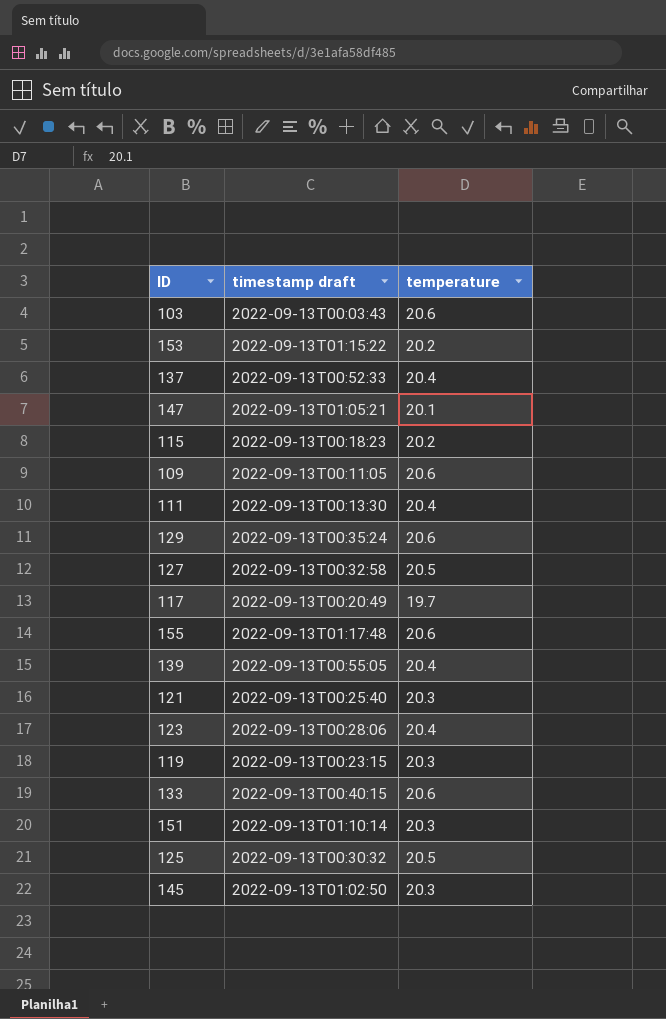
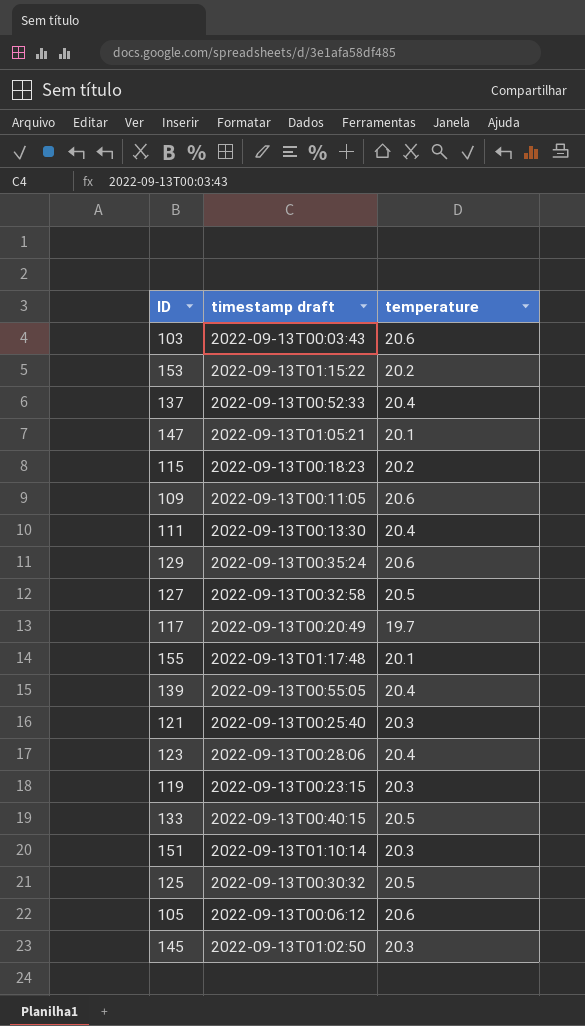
155 | temperature: 20.6 -> 20.1
133 | temperature: 20.6 -> 20.5
row 105: none -> 2022-09-13T00:06:12 | 20.6

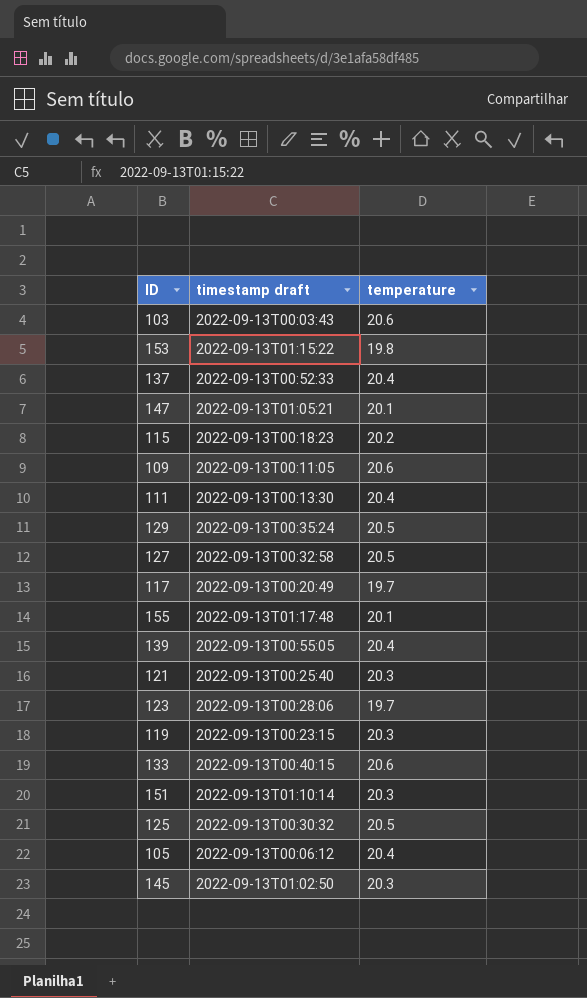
153 | temperature: 20.2 -> 19.8
129 | temperature: 20.6 -> 20.5
123 | temperature: 20.4 -> 19.7
133 | temperature: 20.5 -> 20.6
105 | temperature: 20.6 -> 20.4

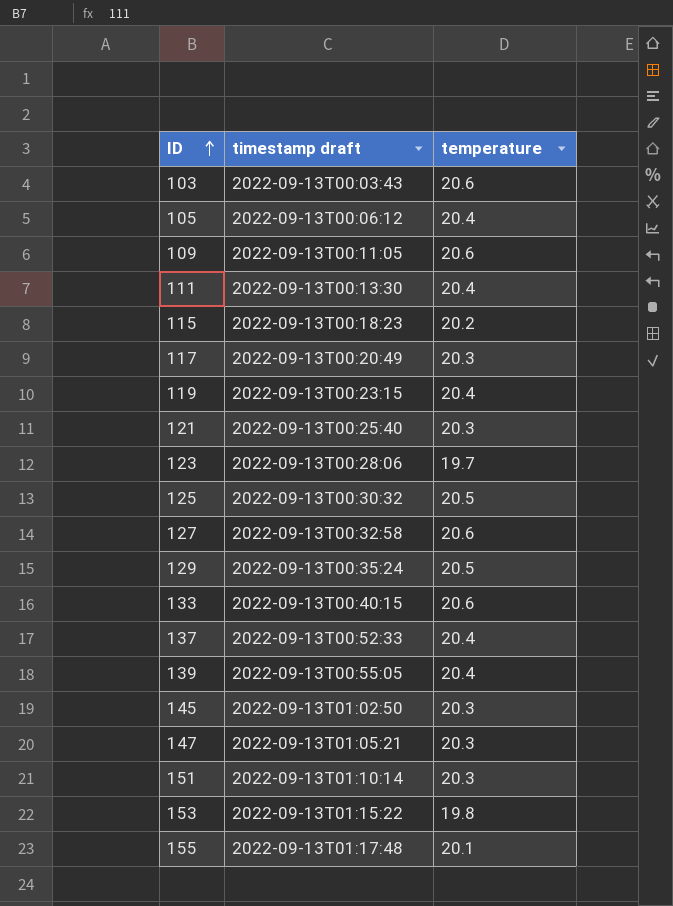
row order: none -> ID ascending
117 | temperature: 19.7 -> 20.3
119 | temperature: 20.3 -> 20.4
127 | temperature: 20.5 -> 20.6
147 | temperature: 20.1 -> 20.3

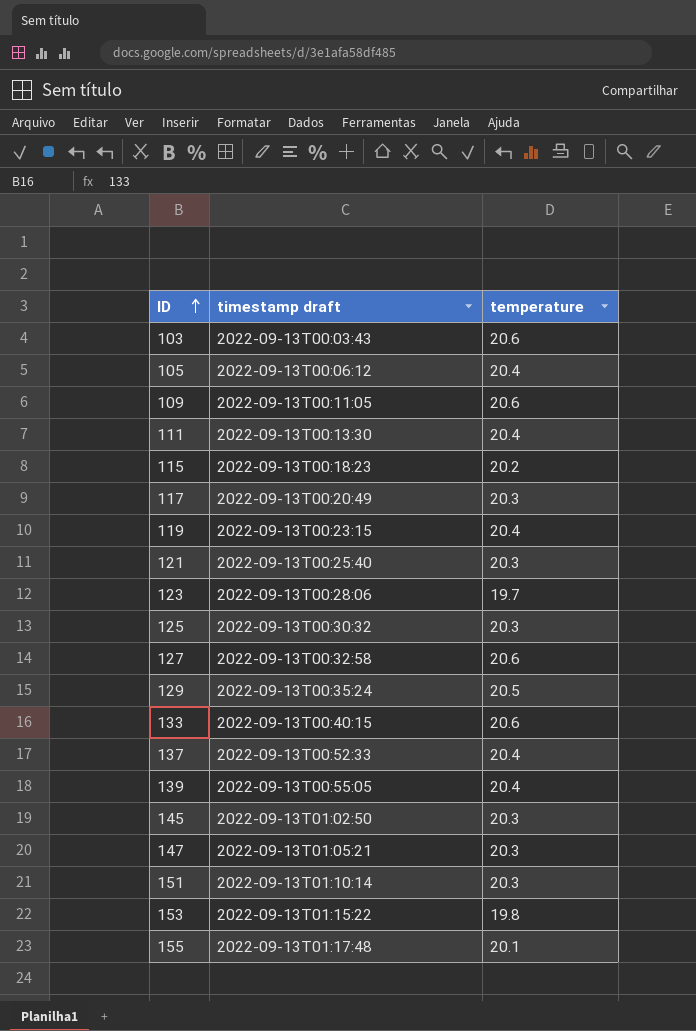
125 | temperature: 20.5 -> 20.3

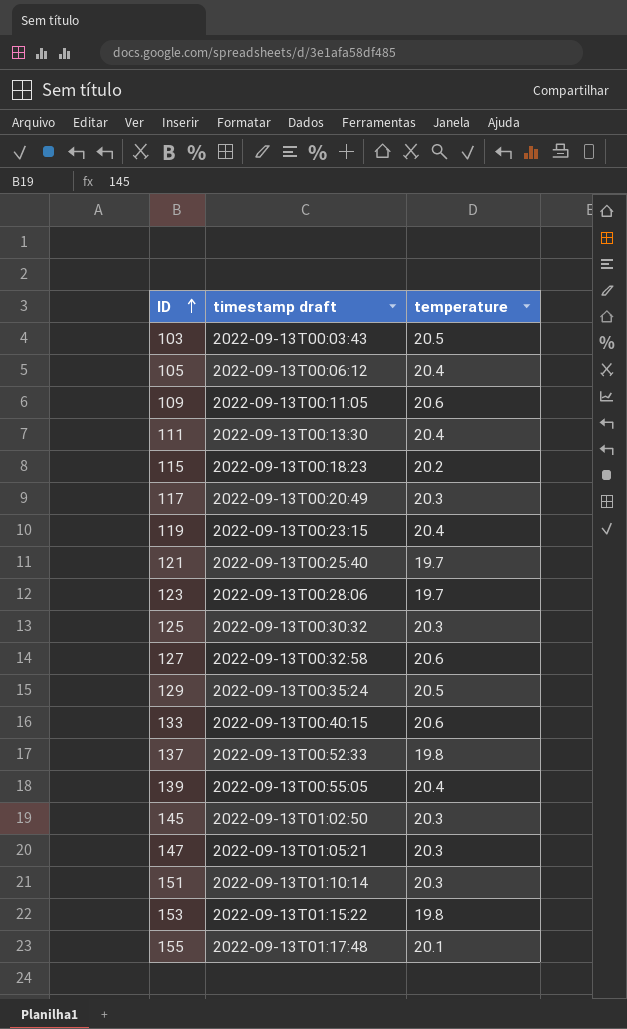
103 | temperature: 20.6 -> 20.5
121 | temperature: 20.3 -> 19.7
137 | temperature: 20.4 -> 19.8

